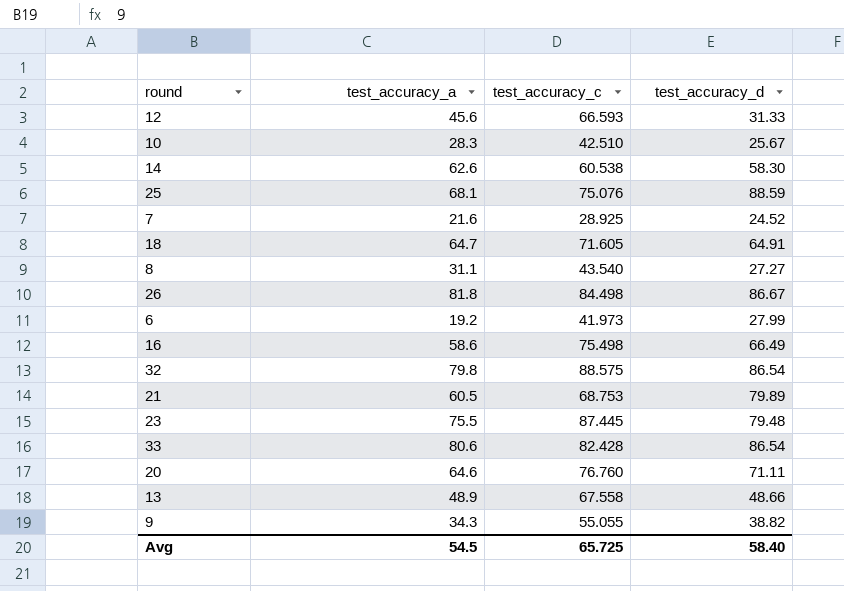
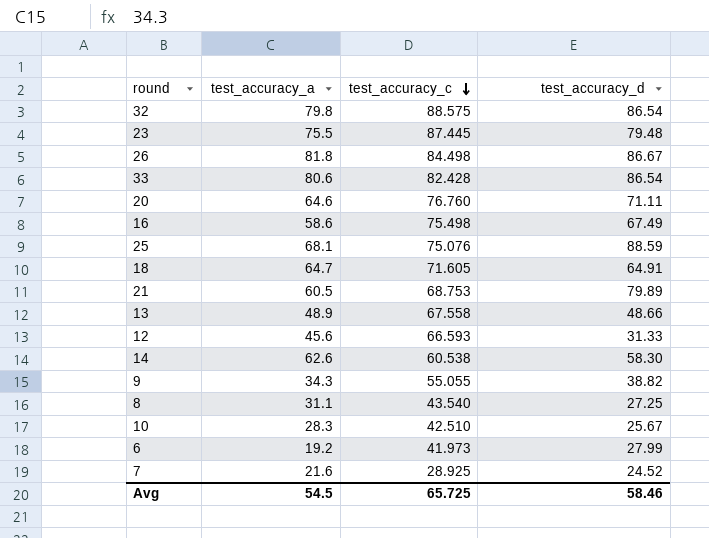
row order: none -> test_accuracy_c descending
16 | test_accuracy_d: 66.49 -> 67.49
8 | test_accuracy_d: 27.27 -> 27.25
Avg | test_accuracy_d: 58.40 -> 58.46

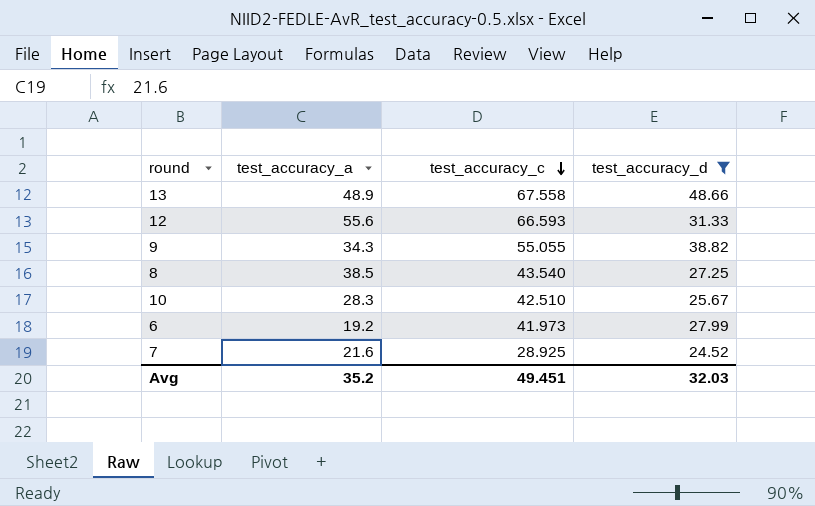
filter: none -> test_accuracy_d <= 48.66
12 | test_accuracy_a: 45.6 -> 55.6
8 | test_accuracy_a: 31.1 -> 38.5
Avg | test_accuracy_a: 54.5 -> 35.2
Avg | test_accuracy_c: 65.725 -> 49.451
Avg | test_accuracy_d: 58.46 -> 32.03

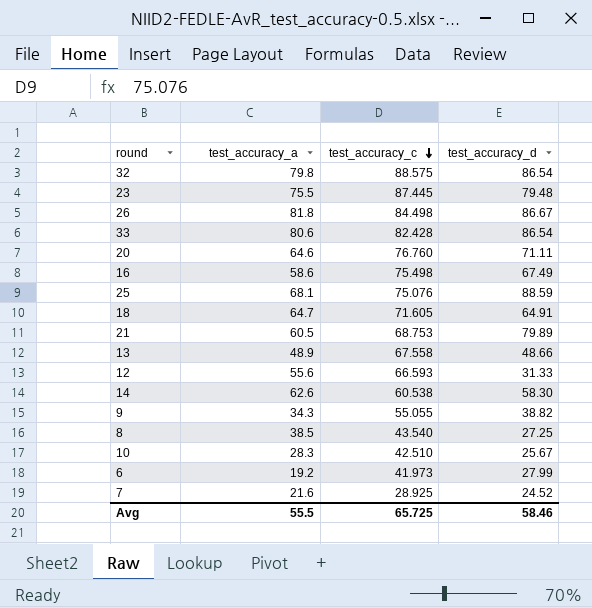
filter: test_accuracy_d <= 48.66 -> none
Avg | test_accuracy_a: 35.2 -> 55.5
Avg | test_accuracy_c: 49.451 -> 65.725
Avg | test_accuracy_d: 32.03 -> 58.46

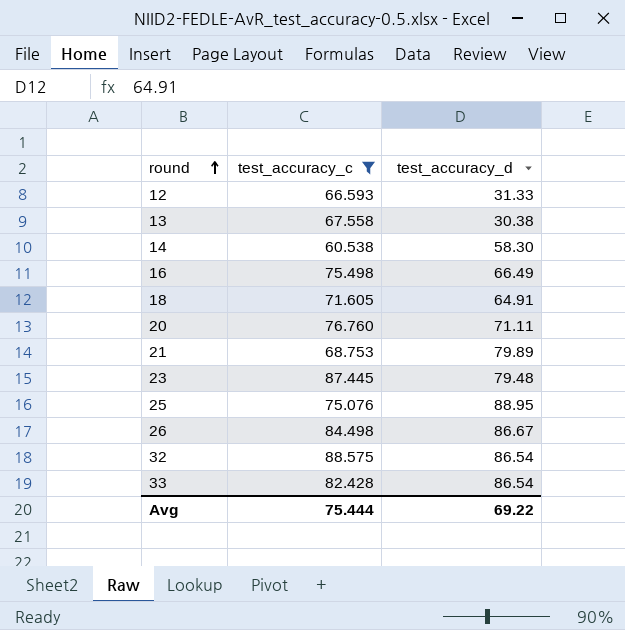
filter: none -> test_accuracy_c >= 60.538
row order: test_accuracy_c descending -> round ascending
column test_accuracy_a | position: 2 -> none
13 | test_accuracy_d: 48.66 -> 30.38
16 | test_accuracy_d: 67.49 -> 66.49
25 | test_accuracy_d: 88.59 -> 88.95
Avg | test_accuracy_c: 65.725 -> 75.444
Avg | test_accuracy_d: 58.46 -> 69.22

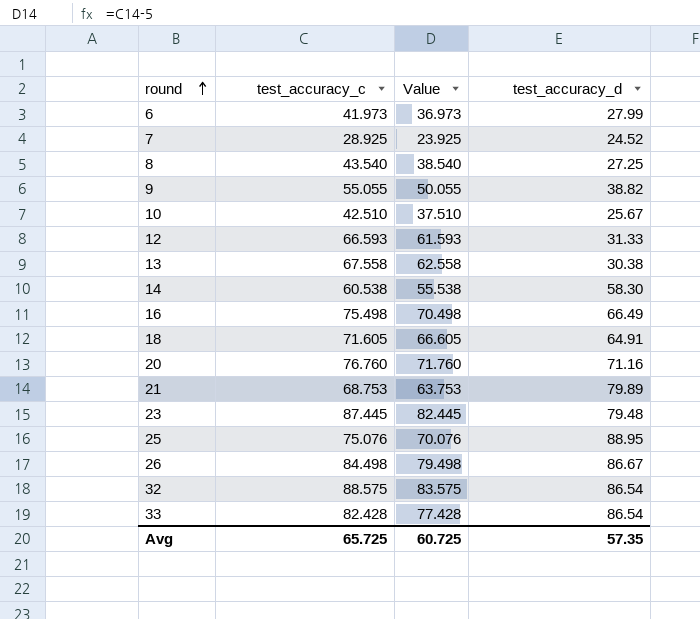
filter: test_accuracy_c >= 60.538 -> none
column Value | formula: none -> [test_accuracy_c] - 5
20 | test_accuracy_d: 71.11 -> 71.16
Avg | test_accuracy_c: 75.444 -> 65.725
Avg | test_accuracy_d: 69.22 -> 57.35

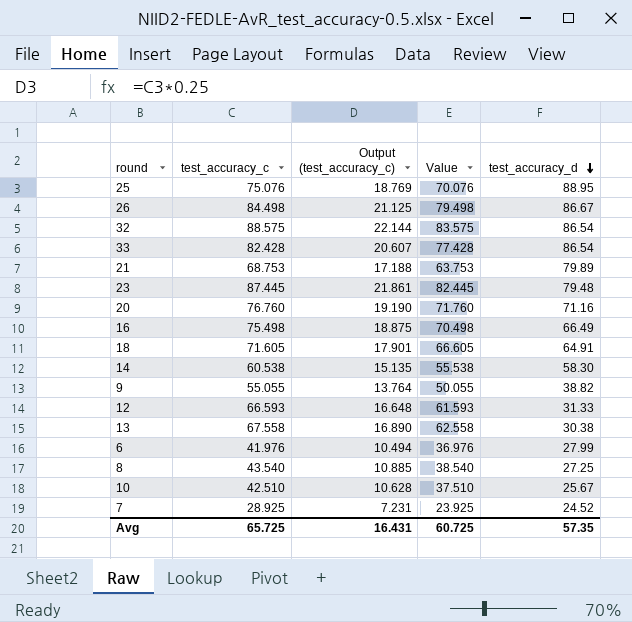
row order: round ascending -> test_accuracy_d descending
column Output (test_accuracy_c) | formula: none -> [test_accuracy_c] * 0.25
6 | test_accuracy_c: 41.973 -> 41.976
6 | Value: 36.973 -> 36.976

